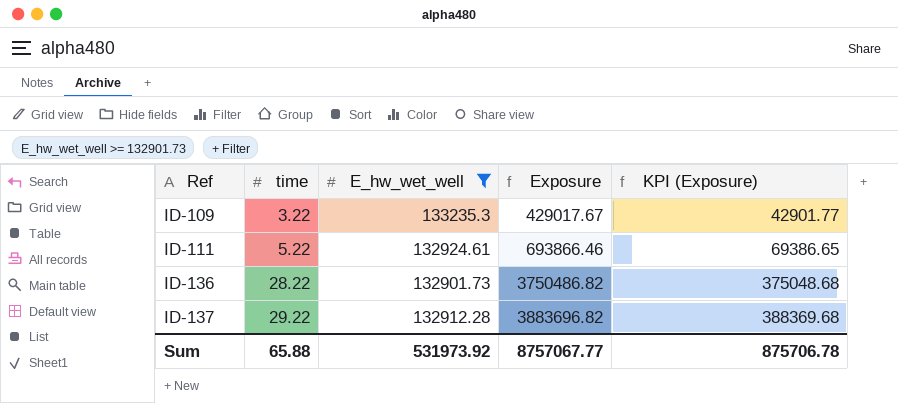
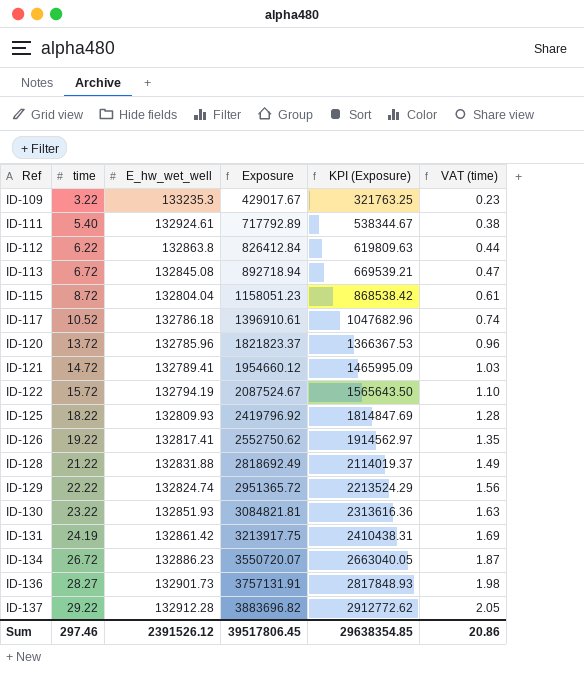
filter: E_hw_wet_well >= 132901.73 -> none
column KPI (Exposure) | formula: [Exposure] * 0.1 -> [Exposure] * 0.75
column VAT (time) | formula: none -> [time] * 0.07
ID-111 | time: 5.22 -> 5.40
ID-111 | Exposure: 693866.46 -> 717792.89
ID-136 | time: 28.22 -> 28.27
ID-136 | Exposure: 3750486.82 -> 3757131.91
Sum | time: 65.88 -> 297.46
Sum | E_hw_wet_well: 531973.92 -> 2391526.12
Sum | Exposure: 8757067.77 -> 39517806.45
Sum | KPI (Exposure): 875706.78 -> 29638354.85

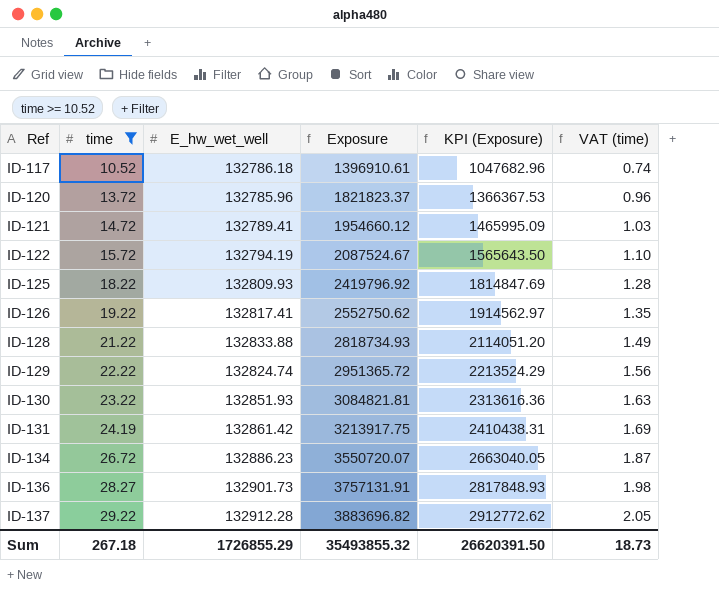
filter: none -> time >= 10.52
ID-128 | E_hw_wet_well: 132831.88 -> 132833.88
ID-128 | Exposure: 2818692.49 -> 2818734.93
ID-128 | KPI (Exposure): 2114019.37 -> 2114051.20
Sum | time: 297.46 -> 267.18
Sum | E_hw_wet_well: 2391526.12 -> 1726855.29
Sum | Exposure: 39517806.45 -> 35493855.32
Sum | KPI (Exposure): 29638354.85 -> 26620391.50
Sum | VAT (time): 20.86 -> 18.73

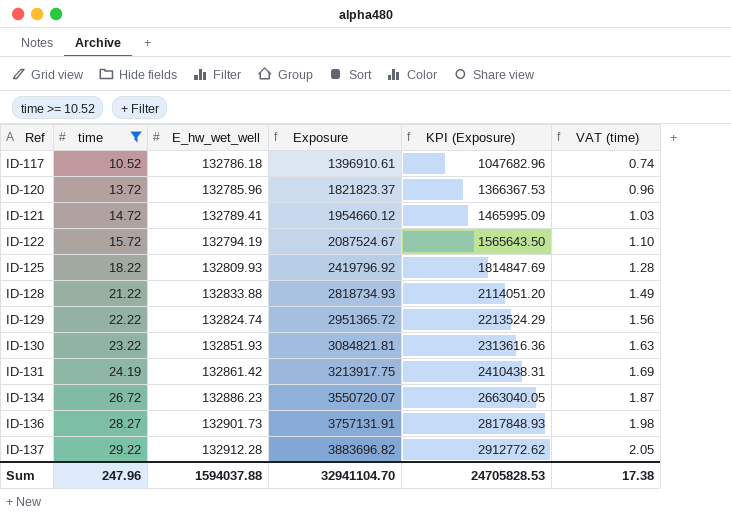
row ID-126: 19.22 | 132817.41 | 2552750.62 | 1914562.97 | 1.35 -> none
Sum | time: 267.18 -> 247.96
Sum | E_hw_wet_well: 1726855.29 -> 1594037.88
Sum | Exposure: 35493855.32 -> 32941104.70
Sum | KPI (Exposure): 26620391.50 -> 24705828.53
Sum | VAT (time): 18.73 -> 17.38

